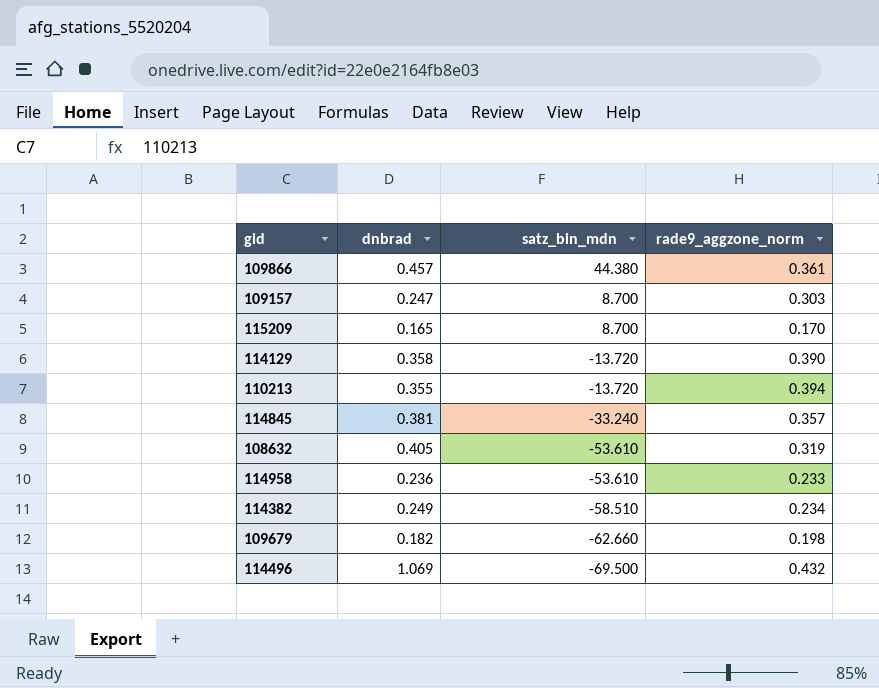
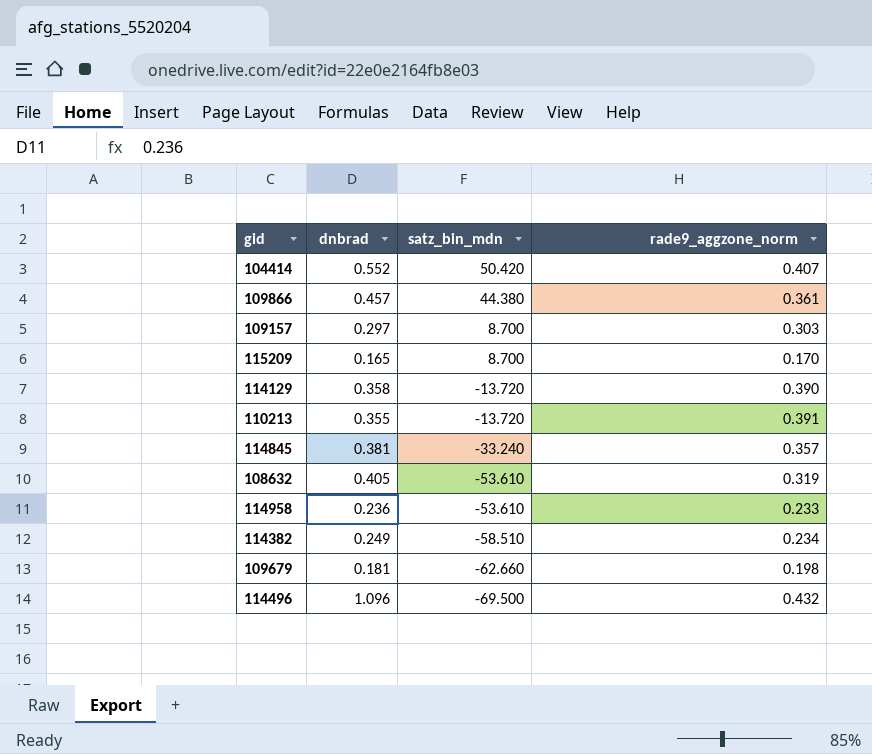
row 104414: none -> 0.552 | 50.420 | 0.407
109157 | dnbrad: 0.247 -> 0.297
110213 | rade9_aggzone_norm: 0.394 -> 0.391
109679 | dnbrad: 0.182 -> 0.181
114496 | dnbrad: 1.069 -> 1.096

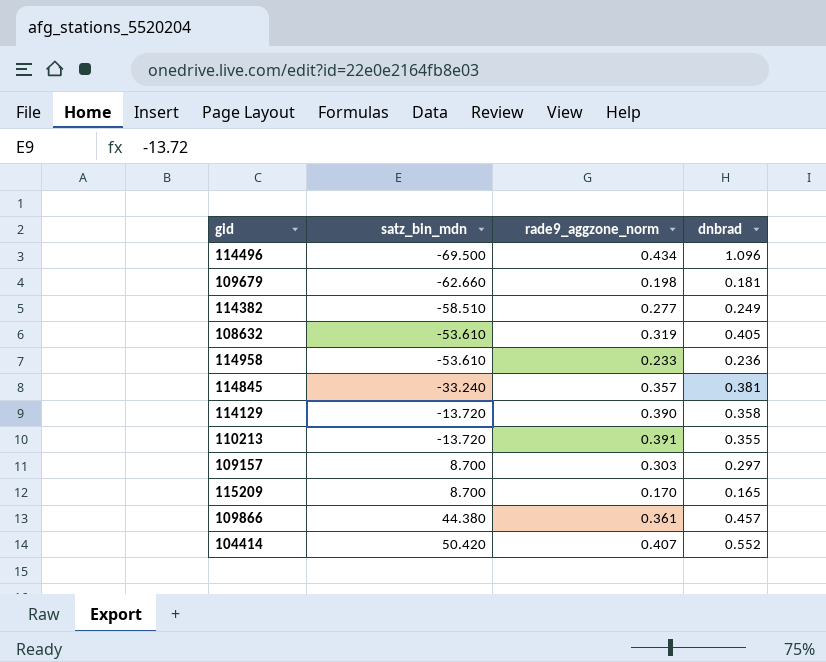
row order: satz_bin_mdn descending -> satz_bin_mdn ascending
column dnbrad | position: 2 -> 4
114496 | rade9_aggzone_norm: 0.432 -> 0.434
114382 | rade9_aggzone_norm: 0.234 -> 0.277

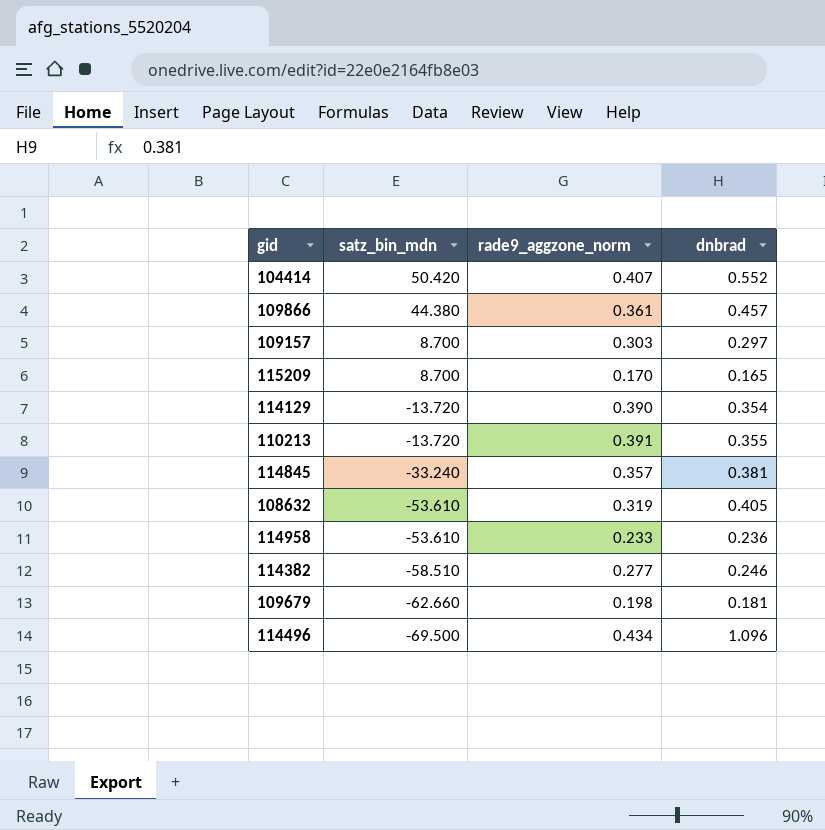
row order: satz_bin_mdn ascending -> satz_bin_mdn descending
114129 | dnbrad: 0.358 -> 0.354
114382 | dnbrad: 0.249 -> 0.246

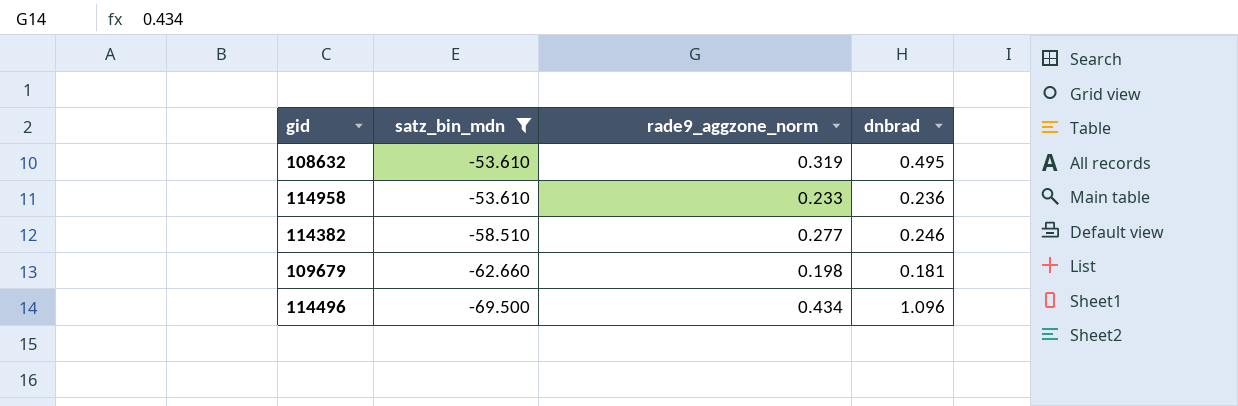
filter: none -> satz_bin_mdn <= -53.610
108632 | dnbrad: 0.405 -> 0.495

